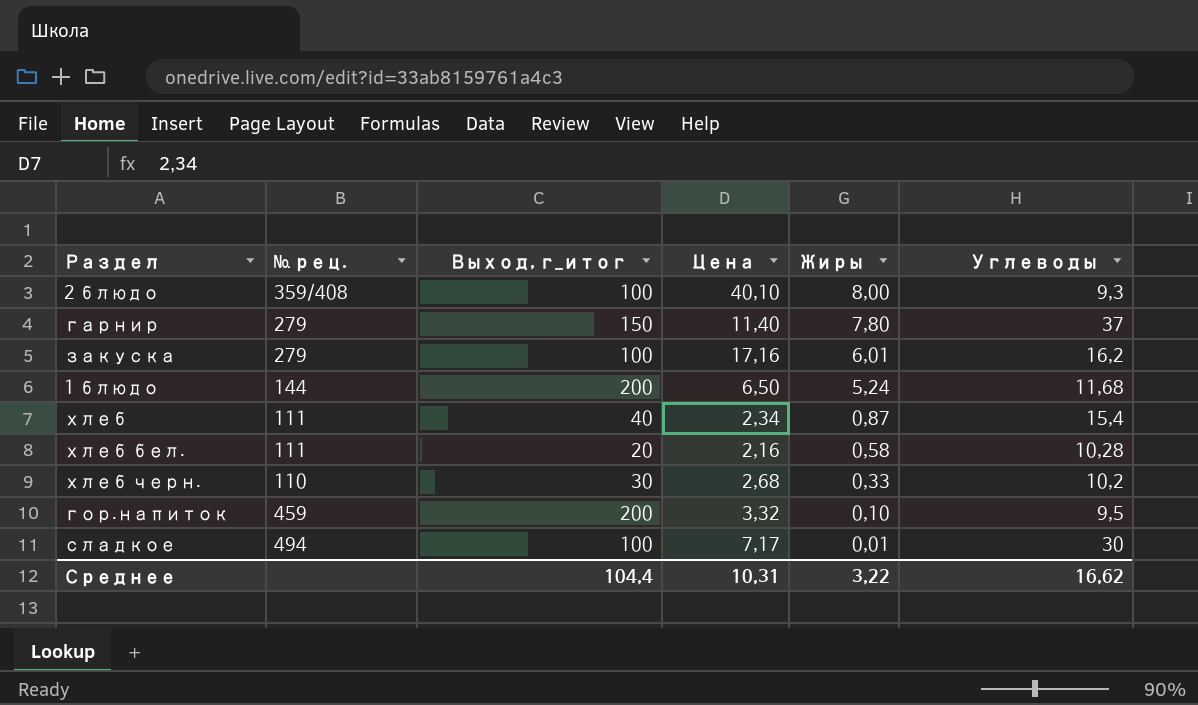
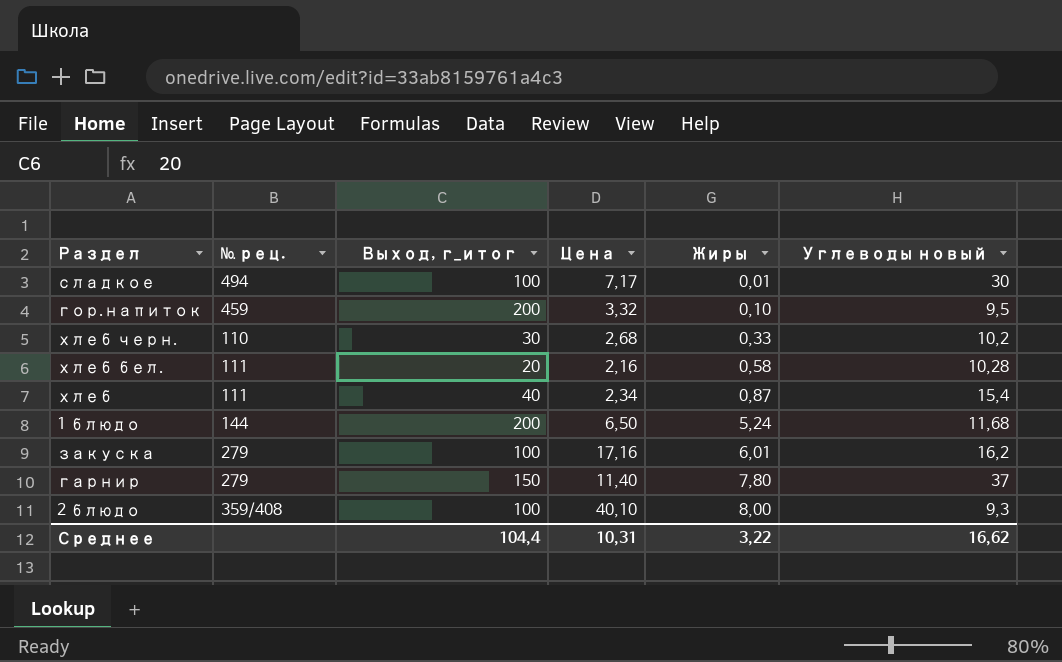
row order: Жиры descending -> Жиры ascending
column name: Углеводы -> Углеводы новый

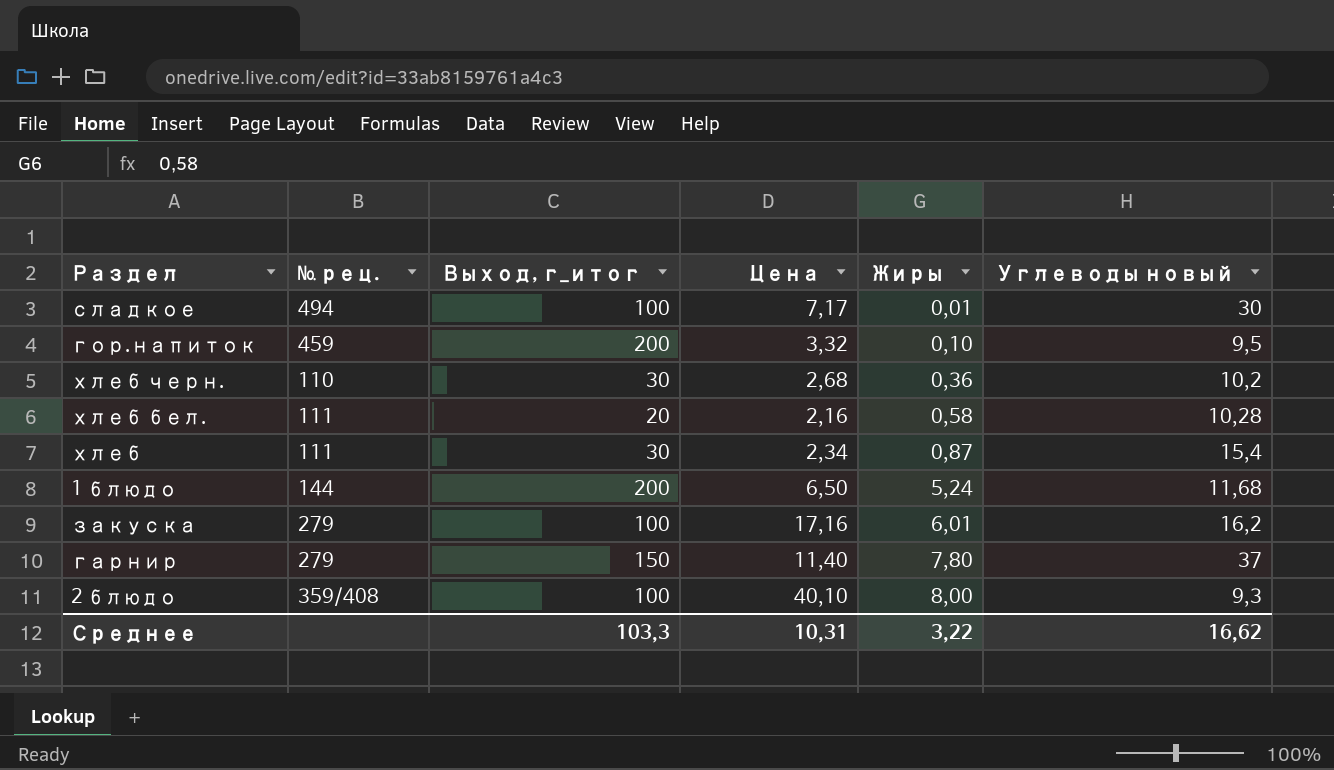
хлеб черн. | Жиры: 0,33 -> 0,36
хлеб | Выход, г_итог: 40 -> 30
Среднее | Выход, г_итог: 104,4 -> 103,3

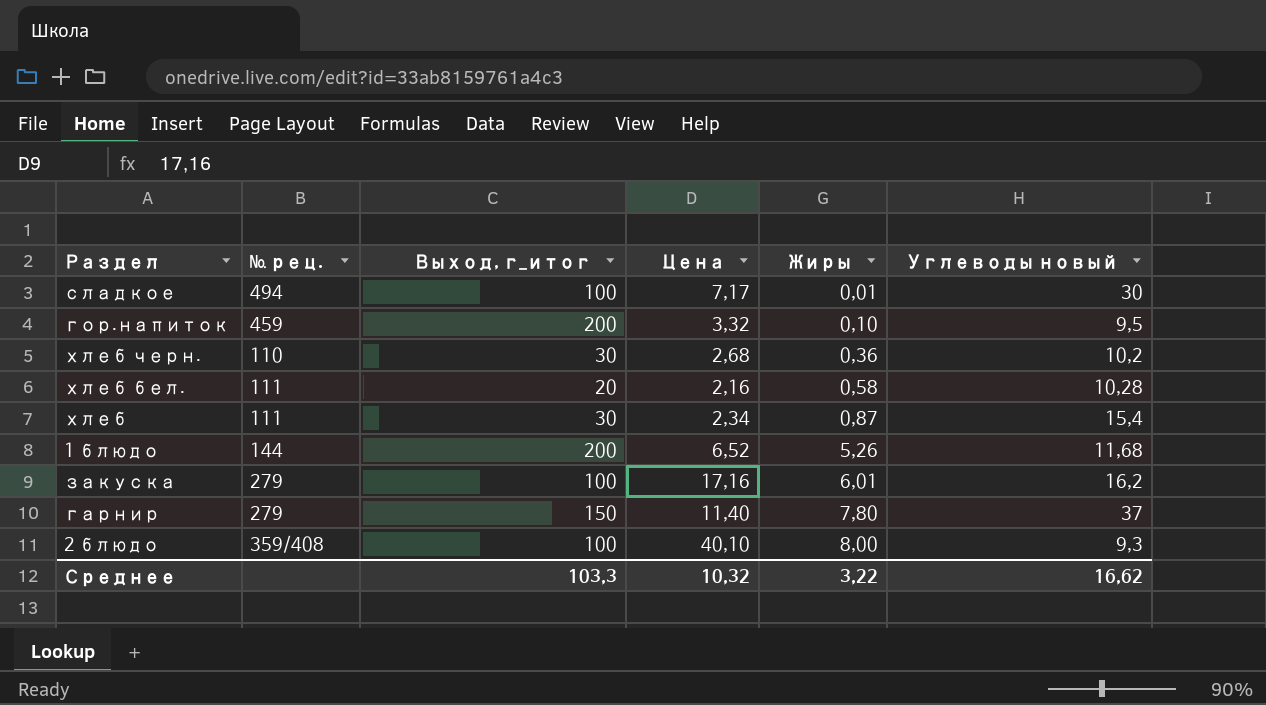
1 блюдо | Цена: 6,50 -> 6,52
1 блюдо | Жиры: 5,24 -> 5,26
Среднее | Цена: 10,31 -> 10,32

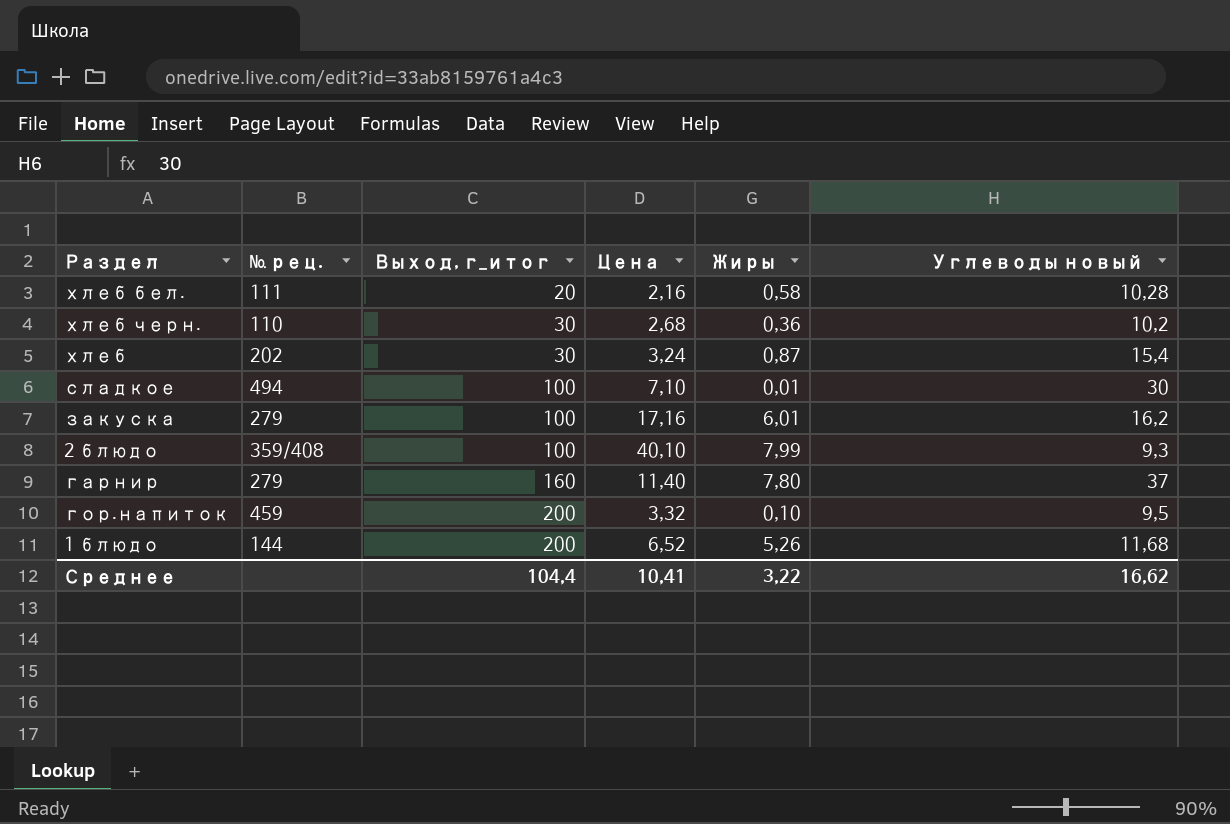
row order: Жиры ascending -> Выход, г_итог ascending
хлеб | № рец.: 111 -> 202
хлеб | Цена: 2,34 -> 3,24
сладкое | Цена: 7,17 -> 7,10
2 блюдо | Жиры: 8,00 -> 7,99
гарнир | Выход, г_итог: 150 -> 160
Среднее | Выход, г_итог: 103,3 -> 104,4
Среднее | Цена: 10,32 -> 10,41

